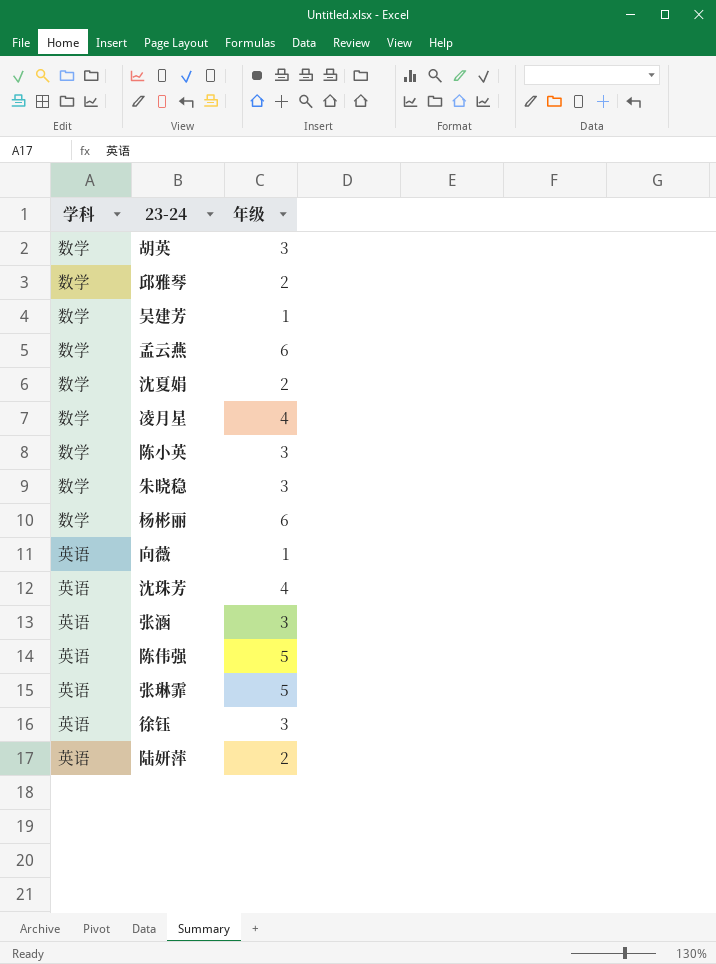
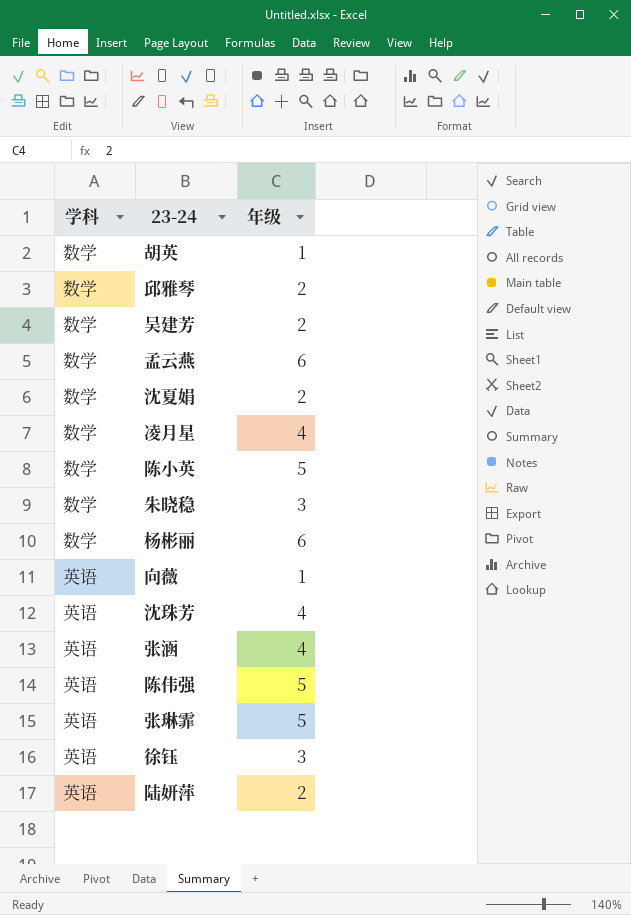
胡英 | 年级: 3 -> 1
吴建芳 | 年级: 1 -> 2
陈小英 | 年级: 3 -> 5
张涵 | 年级: 3 -> 4

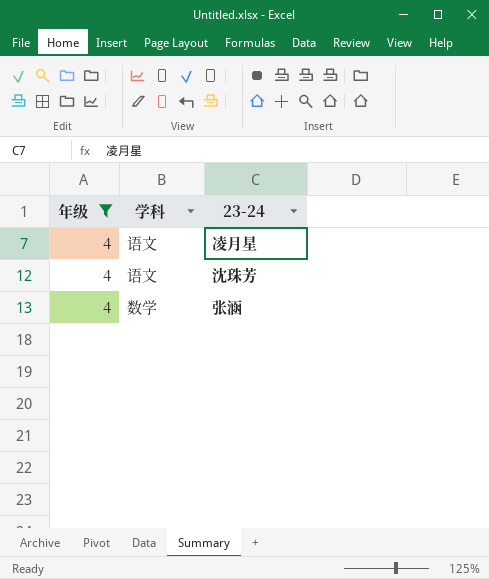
filter: none -> 年级 = 4
column 年级 | position: 3 -> 1
凌月星 | 学科: 数学 -> 语文
沈珠芳 | 学科: 英语 -> 语文
张涵 | 学科: 英语 -> 数学

